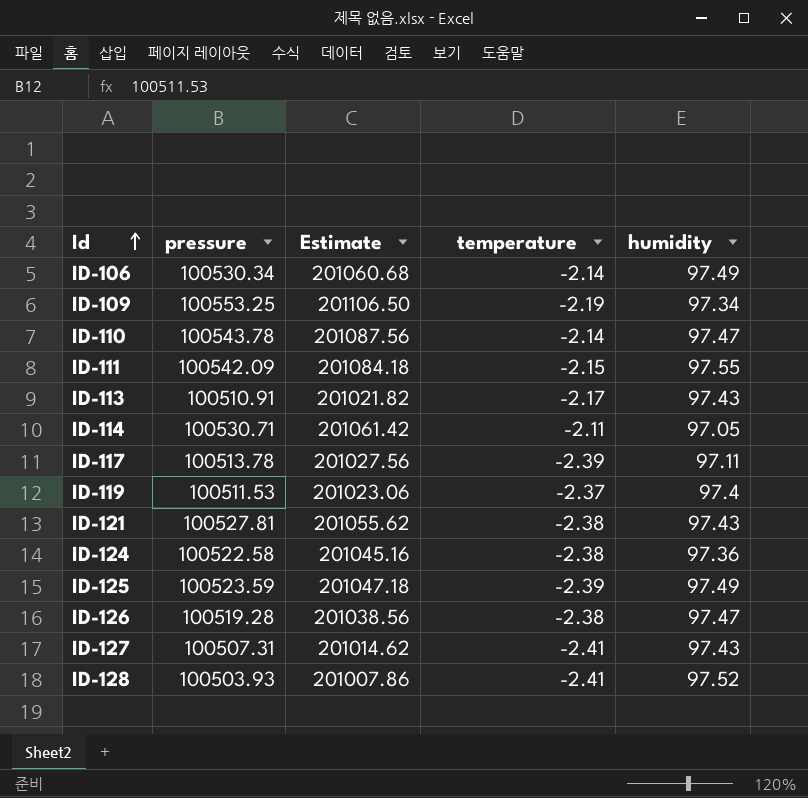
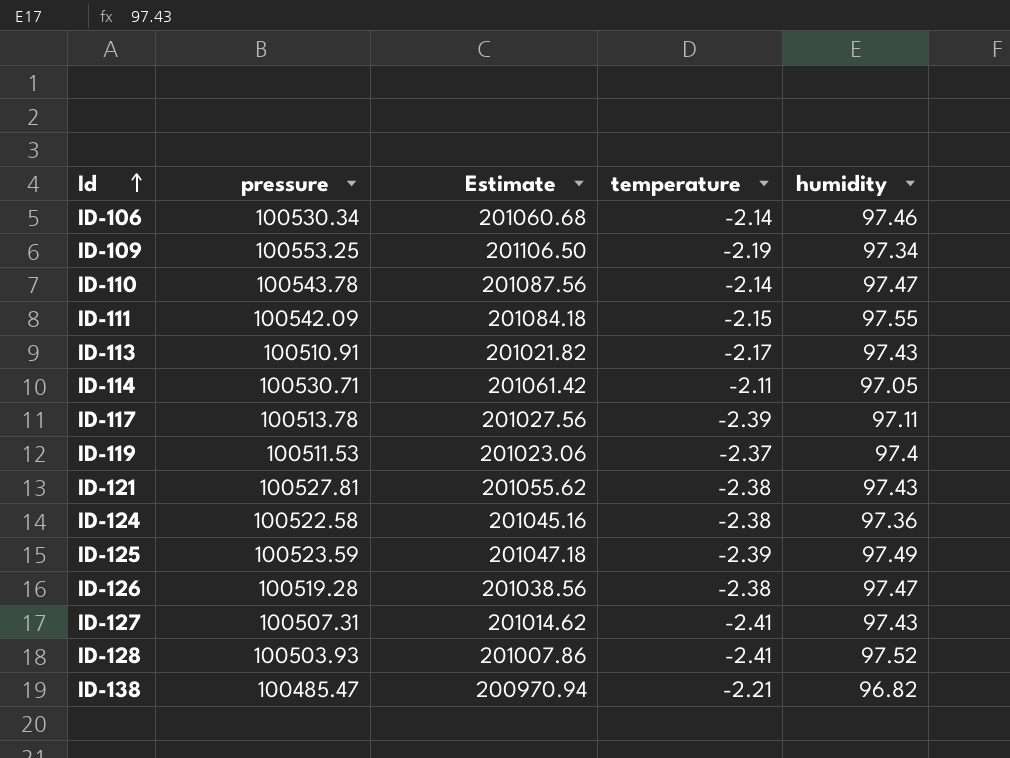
ID-106 | humidity: 97.49 -> 97.46
row ID-138: none -> 100485.47 | 200970.94 | -2.21 | 96.82

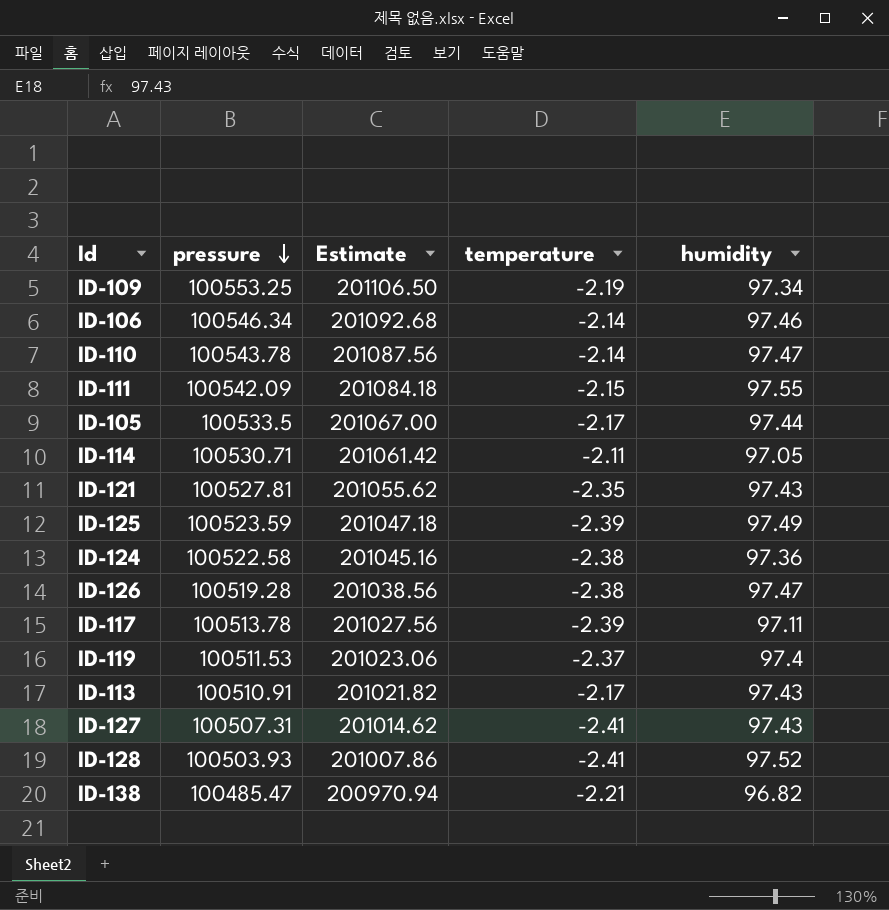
row order: Id ascending -> pressure descending
ID-106 | pressure: 100530.34 -> 100546.34
ID-106 | Estimate: 201060.68 -> 201092.68
row ID-105: none -> 100533.5 | 201067.00 | -2.17 | 97.44
ID-121 | temperature: -2.38 -> -2.35

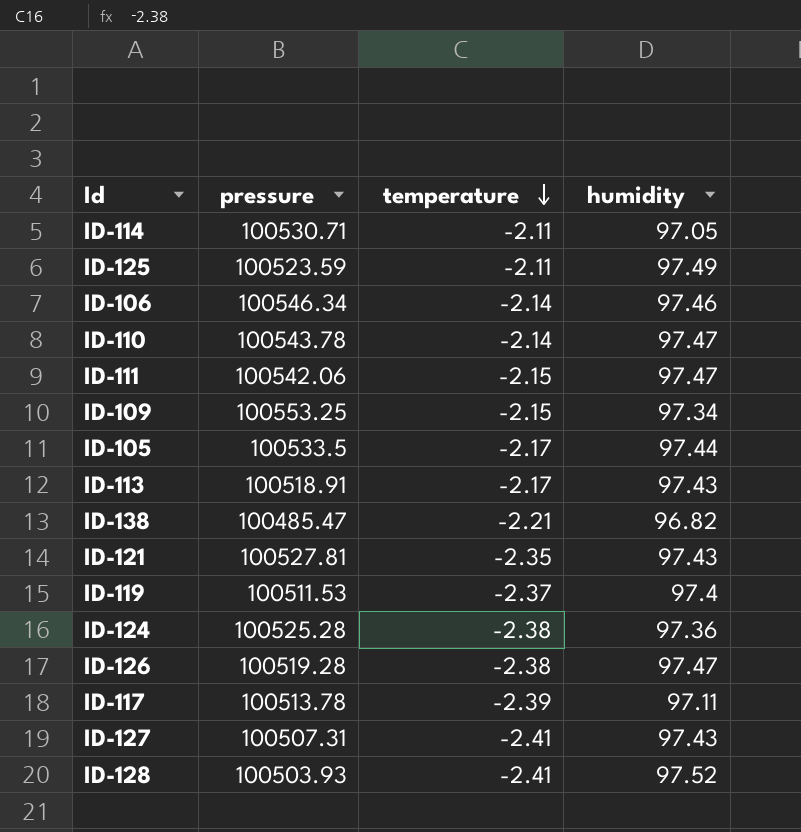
row order: pressure descending -> temperature descending
column Estimate | formula: [pressure] * 2 -> none
ID-125 | temperature: -2.39 -> -2.11
ID-111 | pressure: 100542.09 -> 100542.06
ID-111 | humidity: 97.55 -> 97.47
ID-109 | temperature: -2.19 -> -2.15
ID-113 | pressure: 100510.91 -> 100518.91
ID-124 | pressure: 100522.58 -> 100525.28

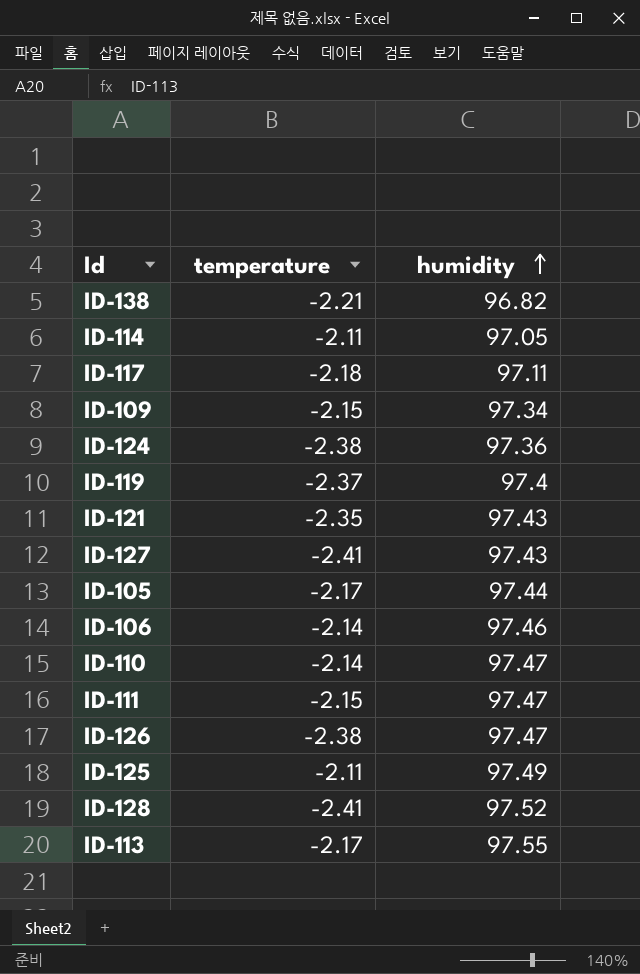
row order: temperature descending -> humidity ascending
column pressure | position: 2 -> none
ID-117 | temperature: -2.39 -> -2.18
ID-113 | humidity: 97.43 -> 97.55

